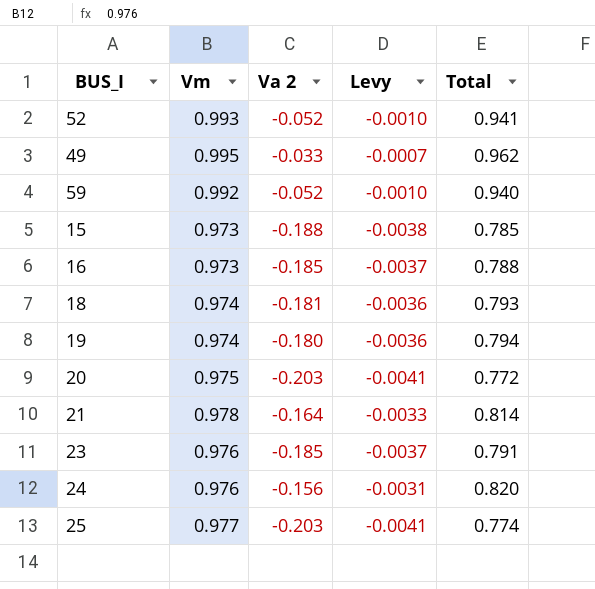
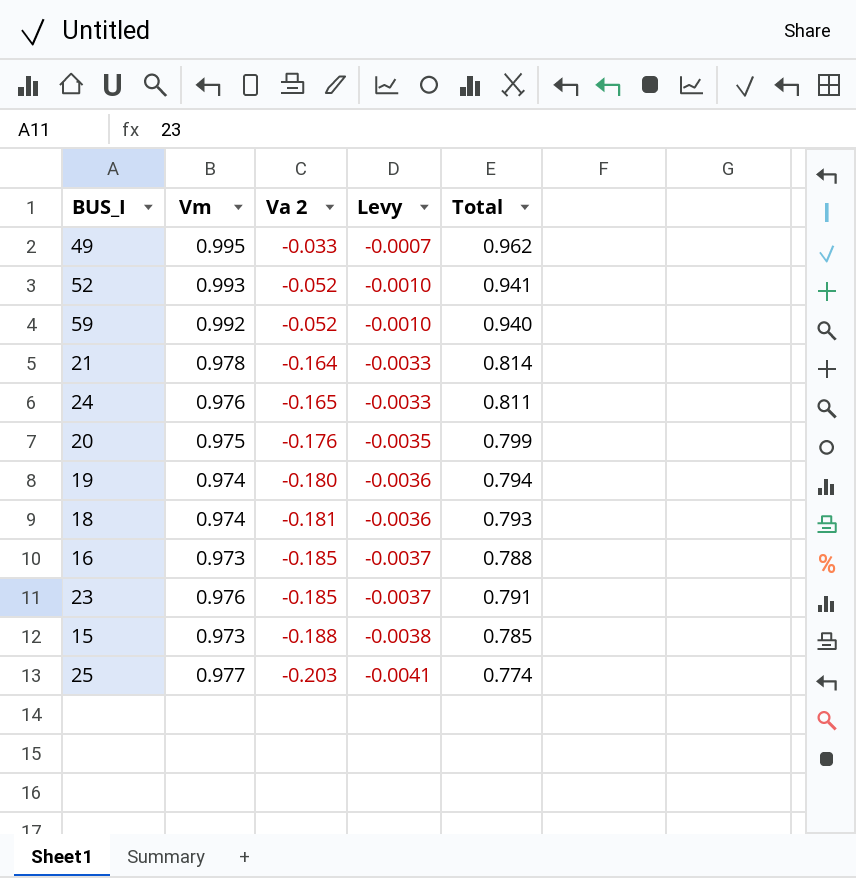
row order: none -> Va 2 descending
24 | Va 2: -0.156 -> -0.165
24 | Levy: -0.0031 -> -0.0033
24 | Total: 0.820 -> 0.811
20 | Va 2: -0.203 -> -0.176
20 | Levy: -0.0041 -> -0.0035
20 | Total: 0.772 -> 0.799

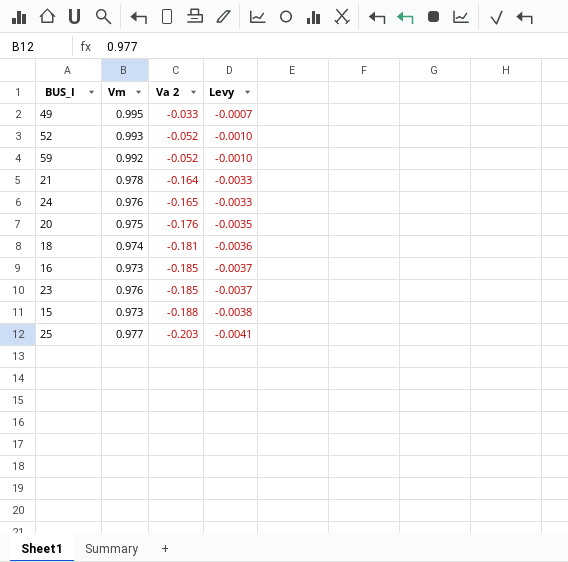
column Total | formula: [Vm] + [Va 2] -> none
row 19: 0.974 | -0.180 | -0.0036 | 0.794 -> none

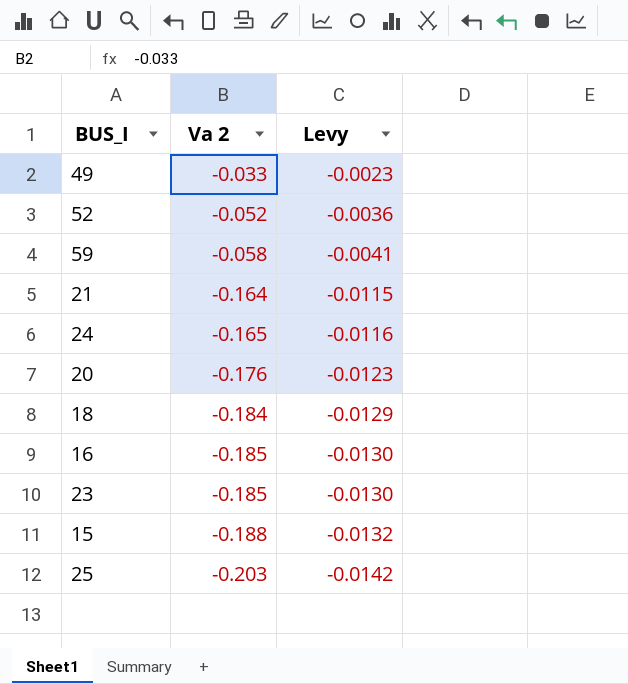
column Vm | position: 2 -> none
column Levy | formula: [Va 2] * 0.02 -> [Va 2] * 0.07
59 | Va 2: -0.052 -> -0.058
18 | Va 2: -0.181 -> -0.184

